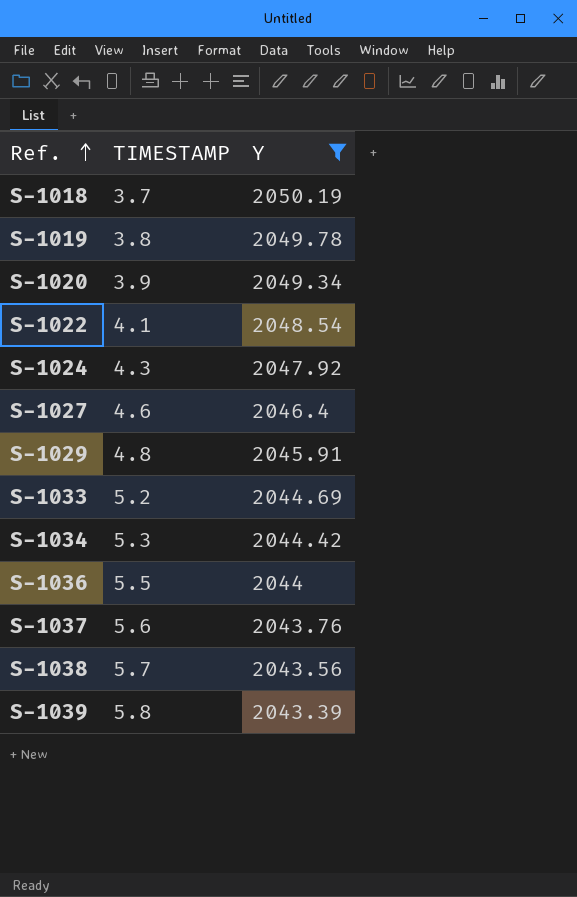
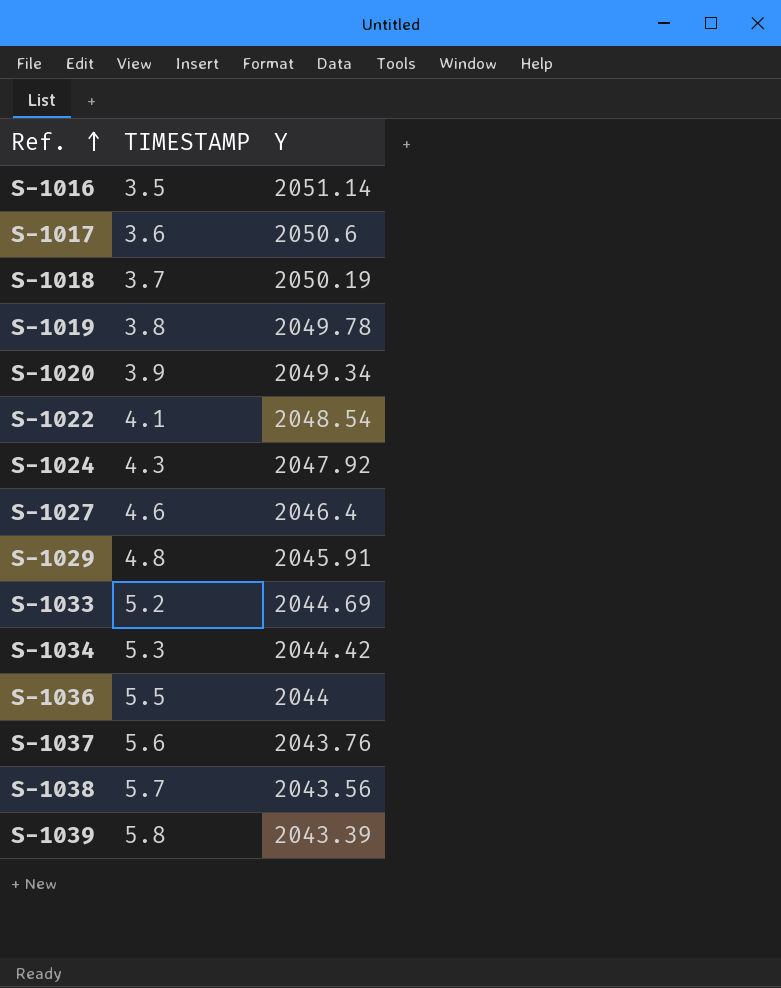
filter: Y <= 2050.19 -> none

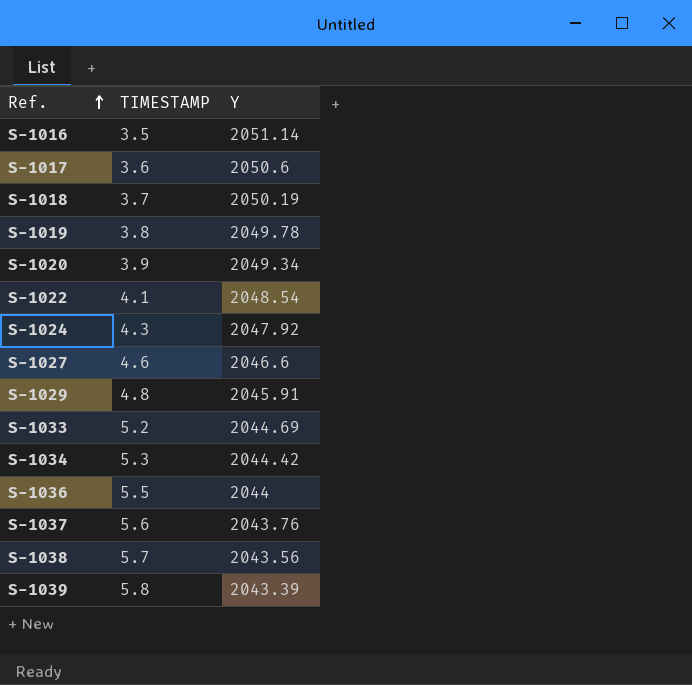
S-1027 | Y: 2046.4 -> 2046.6

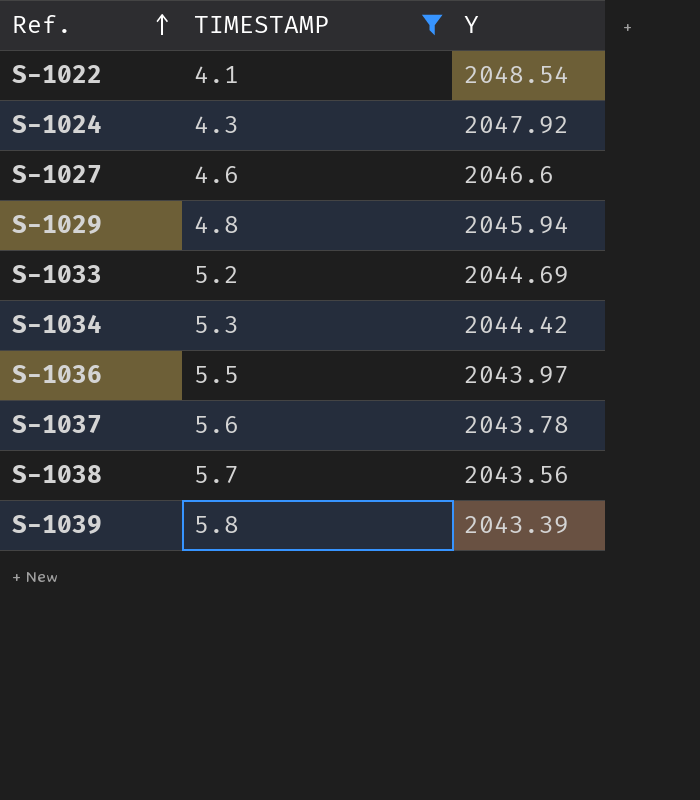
filter: none -> TIMESTAMP >= 4.1
S-1029 | Y: 2045.91 -> 2045.94
S-1036 | Y: 2044 -> 2043.97
S-1037 | Y: 2043.76 -> 2043.78

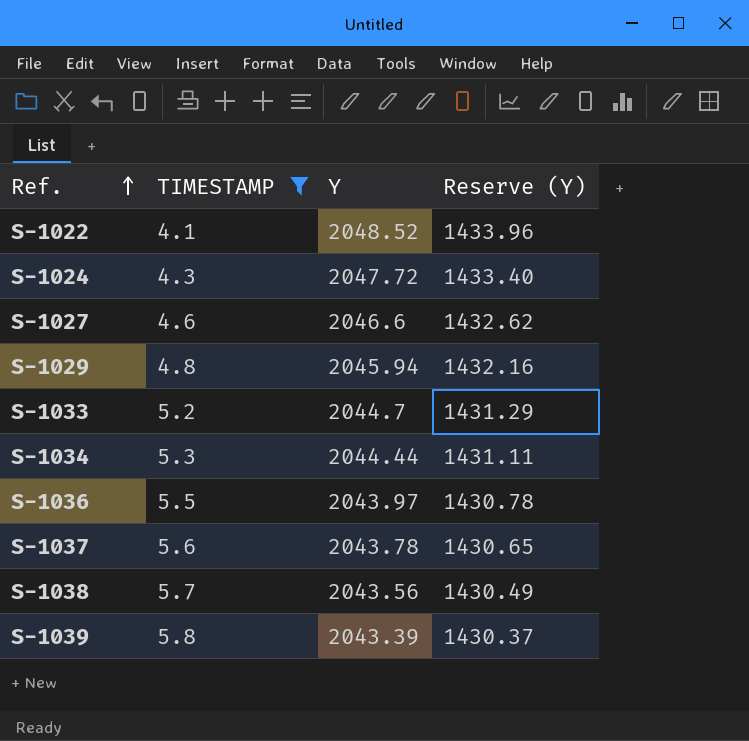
column Reserve (Y) | formula: none -> [Y] * 0.7
S-1022 | Y: 2048.54 -> 2048.52
S-1024 | Y: 2047.92 -> 2047.72
S-1033 | Y: 2044.69 -> 2044.7
S-1034 | Y: 2044.42 -> 2044.44

